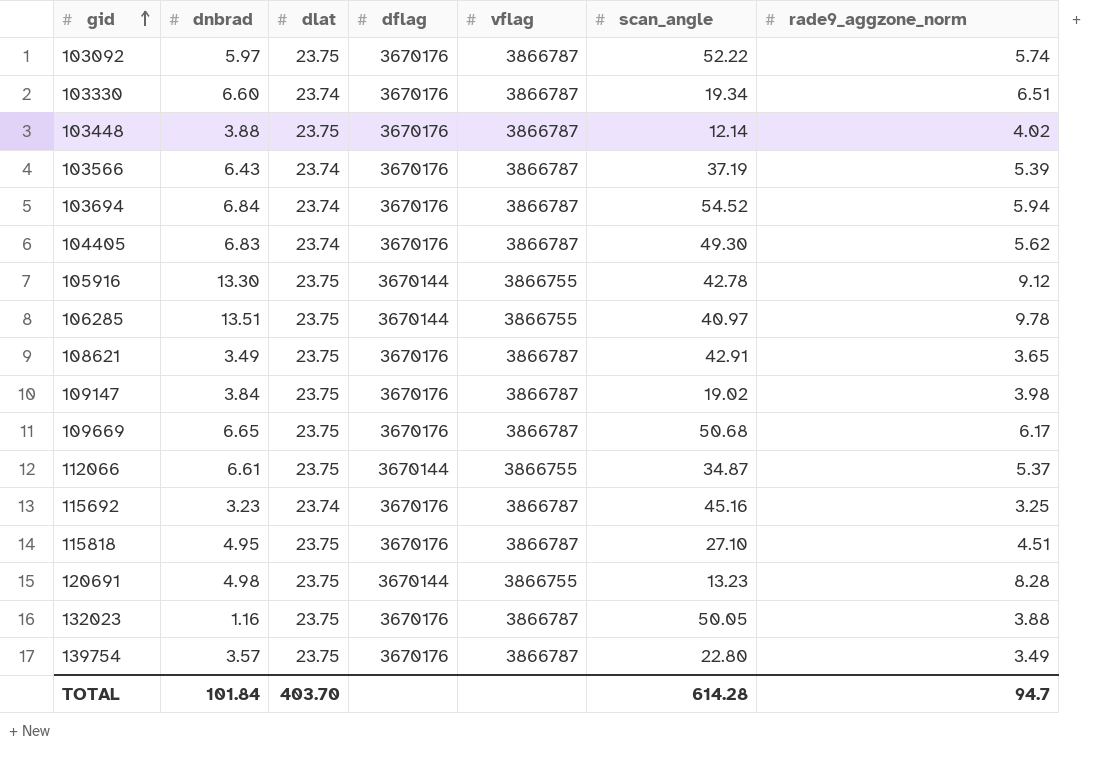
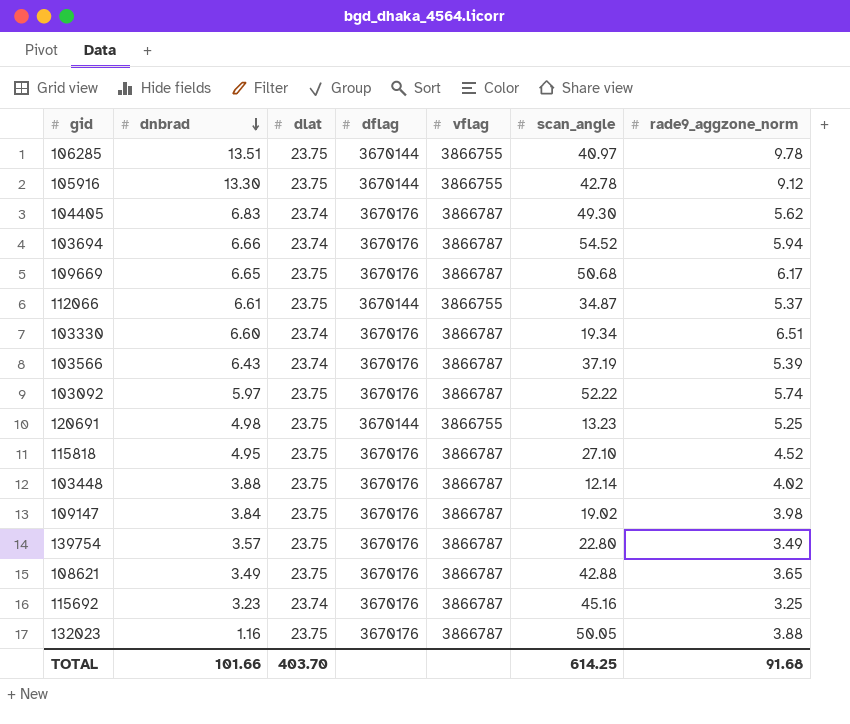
row order: gid ascending -> dnbrad descending
103694 | dnbrad: 6.84 -> 6.66
120691 | rade9_aggzone_norm: 8.28 -> 5.25
115818 | rade9_aggzone_norm: 4.51 -> 4.52
108621 | scan_angle: 42.91 -> 42.88
TOTAL | dnbrad: 101.84 -> 101.66
TOTAL | scan_angle: 614.28 -> 614.25
TOTAL | rade9_aggzone_norm: 94.7 -> 91.68

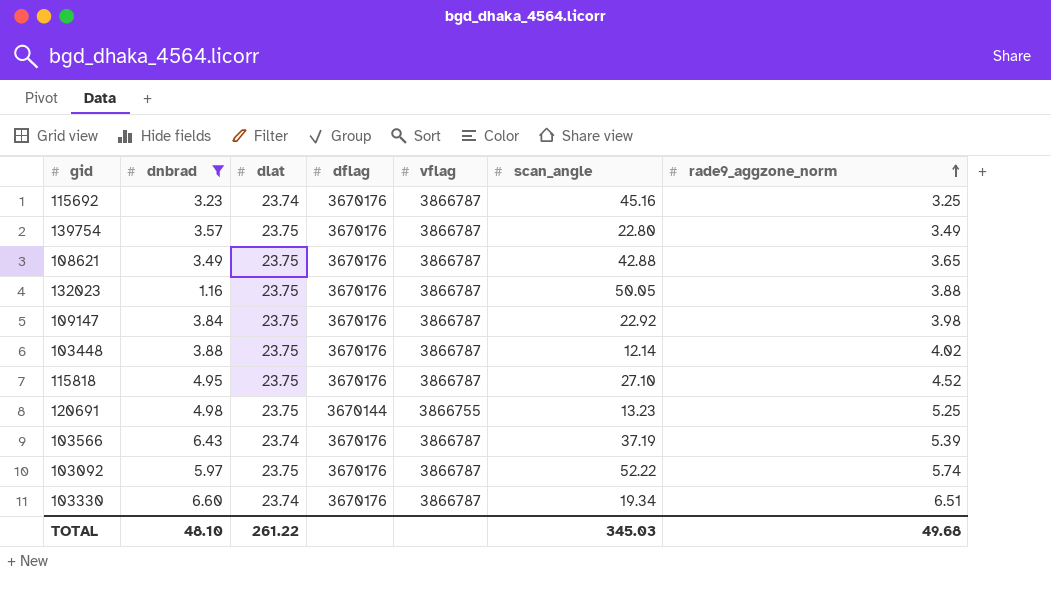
filter: none -> dnbrad <= 6.60
row order: dnbrad descending -> rade9_aggzone_norm ascending
109147 | scan_angle: 19.02 -> 22.92
TOTAL | dnbrad: 101.66 -> 48.10
TOTAL | dlat: 403.70 -> 261.22
TOTAL | scan_angle: 614.25 -> 345.03
TOTAL | rade9_aggzone_norm: 91.68 -> 49.68

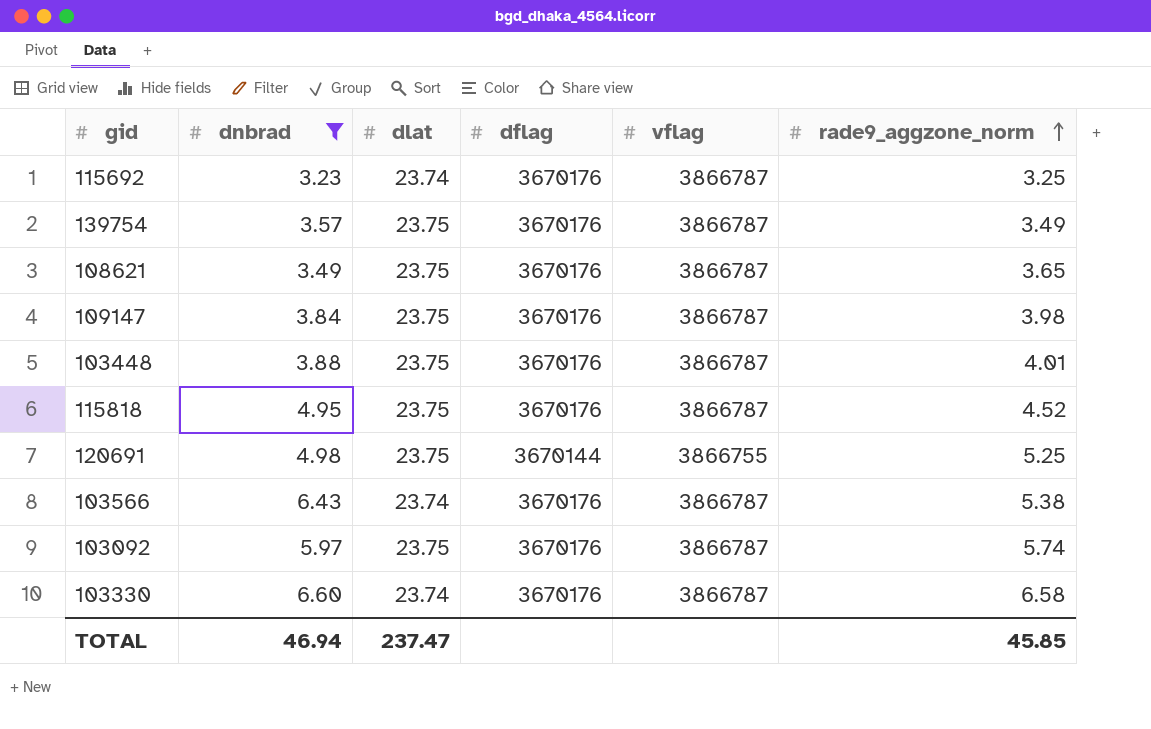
column scan_angle | position: 6 -> none
row 132023: 1.16 | 23.75 | 3670176 | 3866787 | 50.05 | 3.88 -> none
103448 | rade9_aggzone_norm: 4.02 -> 4.01
103566 | rade9_aggzone_norm: 5.39 -> 5.38
103330 | rade9_aggzone_norm: 6.51 -> 6.58
TOTAL | dnbrad: 48.10 -> 46.94
TOTAL | dlat: 261.22 -> 237.47
TOTAL | rade9_aggzone_norm: 49.68 -> 45.85

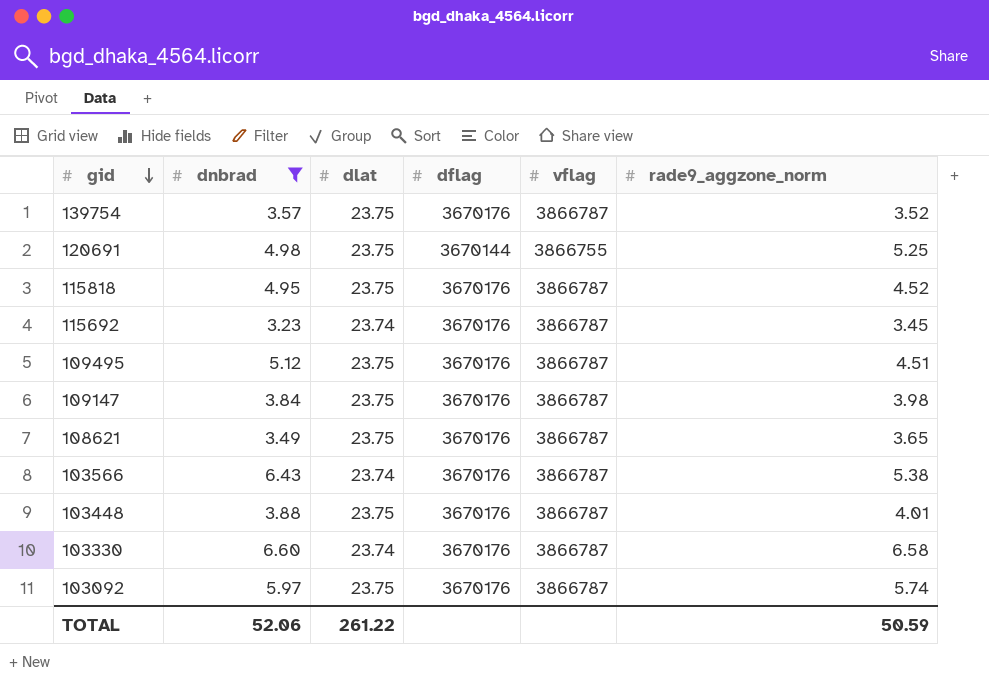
row order: rade9_aggzone_norm ascending -> gid descending
139754 | rade9_aggzone_norm: 3.49 -> 3.52
115692 | rade9_aggzone_norm: 3.25 -> 3.45
row 109495: none -> 5.12 | 23.75 | 3670176 | 3866787 | 4.51
TOTAL | dnbrad: 46.94 -> 52.06
TOTAL | dlat: 237.47 -> 261.22
TOTAL | rade9_aggzone_norm: 45.85 -> 50.59

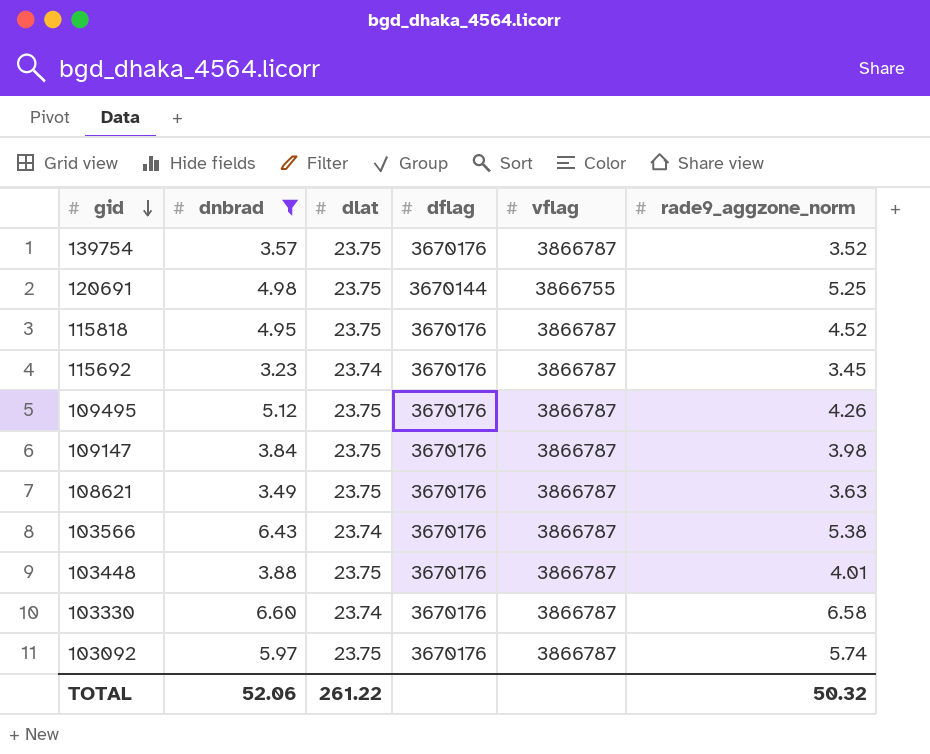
109495 | rade9_aggzone_norm: 4.51 -> 4.26
108621 | rade9_aggzone_norm: 3.65 -> 3.63
TOTAL | rade9_aggzone_norm: 50.59 -> 50.32

